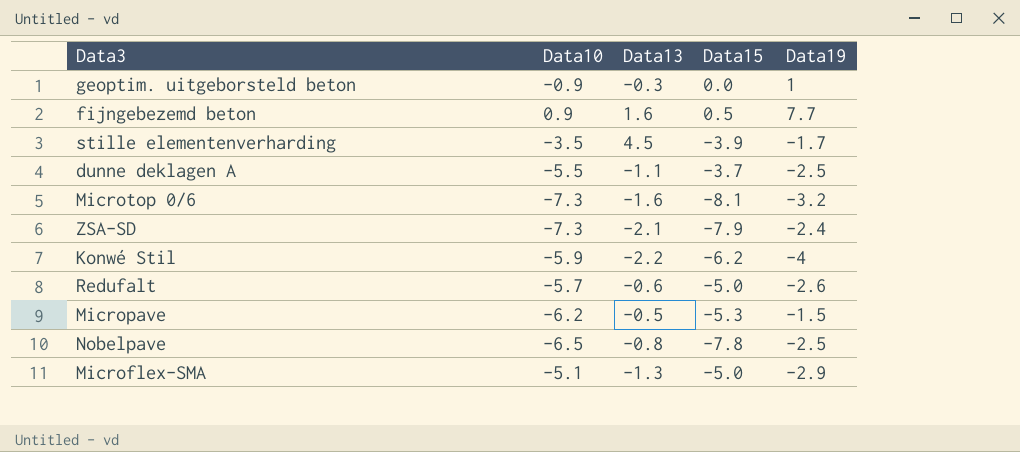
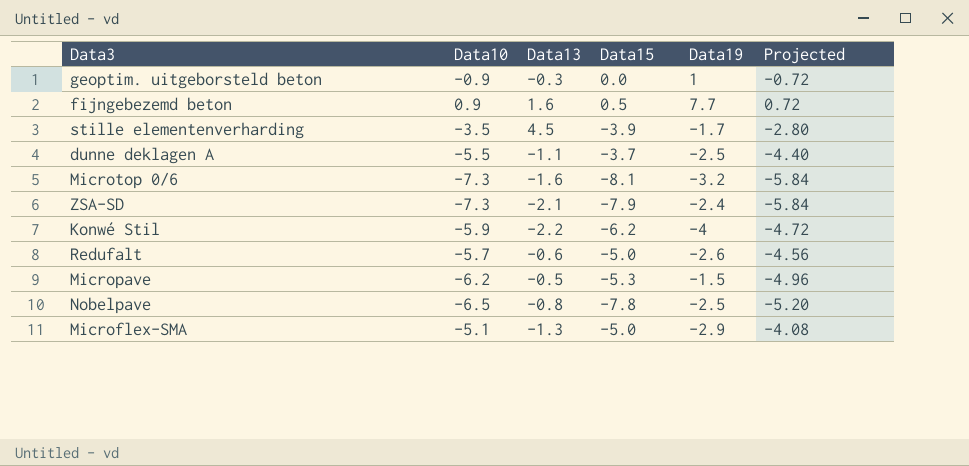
column Projected | formula: none -> [Data10] * 0.8

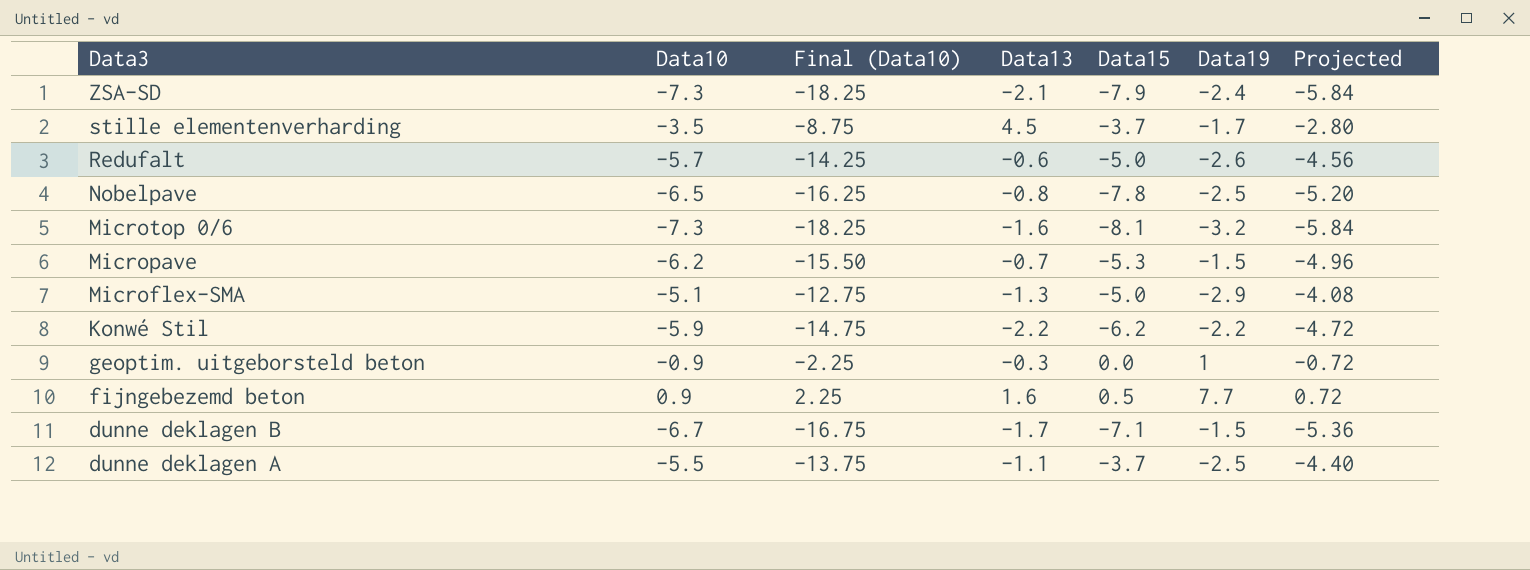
row order: none -> Data3 descending
column Final (Data10) | formula: none -> [Data10] * 2.5
stille elementenverharding | Data15: -3.9 -> -3.7
Micropave | Data13: -0.5 -> -0.7
Konwé Stil | Data19: -4 -> -2.2
row dunne deklagen B: none -> -6.7 | -16.75 | -1.7 | -7.1 | -1.5 | -5.36

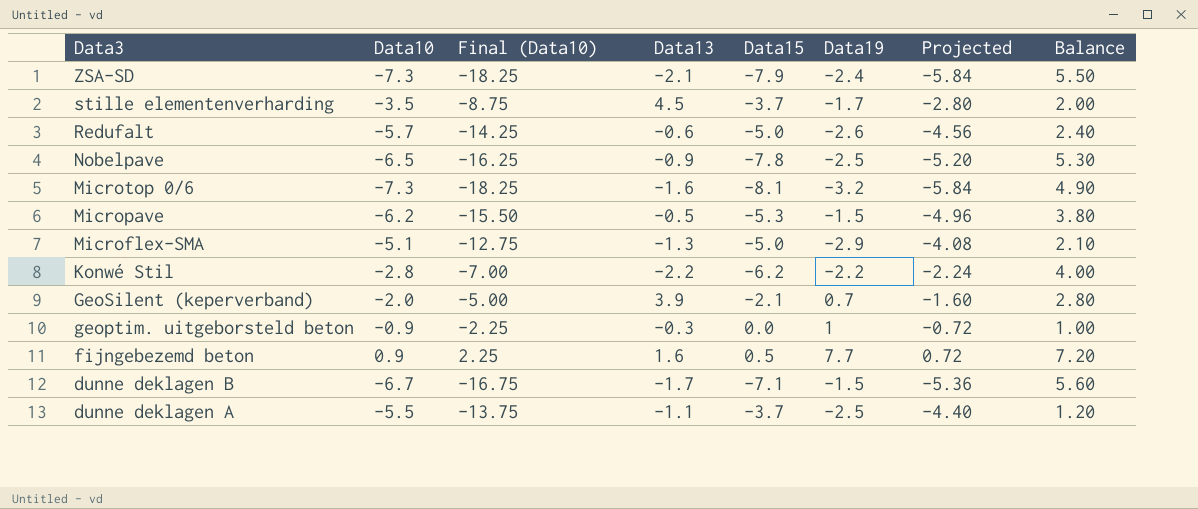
column Balance | formula: none -> [Data19] - [Data15]
Nobelpave | Data13: -0.8 -> -0.9
Micropave | Data13: -0.7 -> -0.5
Konwé Stil | Data10: -5.9 -> -2.8
Konwé Stil | Final (Data10): -14.75 -> -7.00
Konwé Stil | Projected: -4.72 -> -2.24
row GeoSilent (keperverband): none -> -2.0 | -5.00 | 3.9 | -2.1 | 0.7 | -1.60 | 2.80

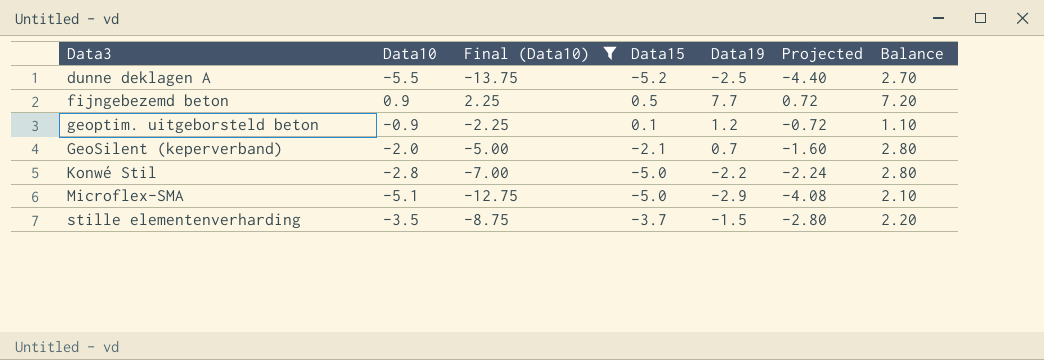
filter: none -> Final (Data10) >= -13.75
row order: Data3 descending -> Data3 ascending
column Data13 | position: 4 -> none
dunne deklagen A | Data15: -3.7 -> -5.2
dunne deklagen A | Balance: 1.20 -> 2.70
geoptim. uitgeborsteld beton | Data15: 0.0 -> 0.1
geoptim. uitgeborsteld beton | Data19: 1 -> 1.2
geoptim. uitgeborsteld beton | Balance: 1.00 -> 1.10
Konwé Stil | Data15: -6.2 -> -5.0
Konwé Stil | Balance: 4.00 -> 2.80
stille elementenverharding | Data19: -1.7 -> -1.5
stille elementenverharding | Balance: 2.00 -> 2.20

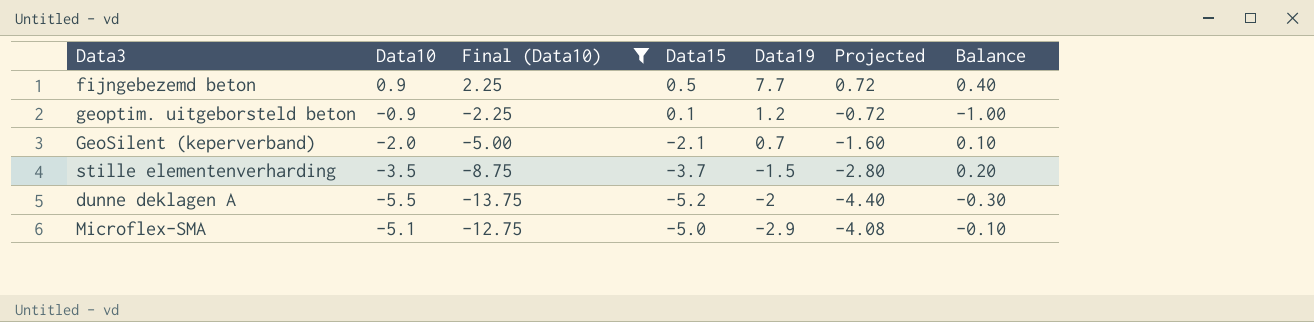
row order: Data3 ascending -> Data19 descending
column Balance | formula: [Data19] - [Data15] -> [Data10] - [Data15]
row Konwé Stil: -2.8 | -7.00 | -5.0 | -2.2 | -2.24 | 2.80 -> none
dunne deklagen A | Data19: -2.5 -> -2

